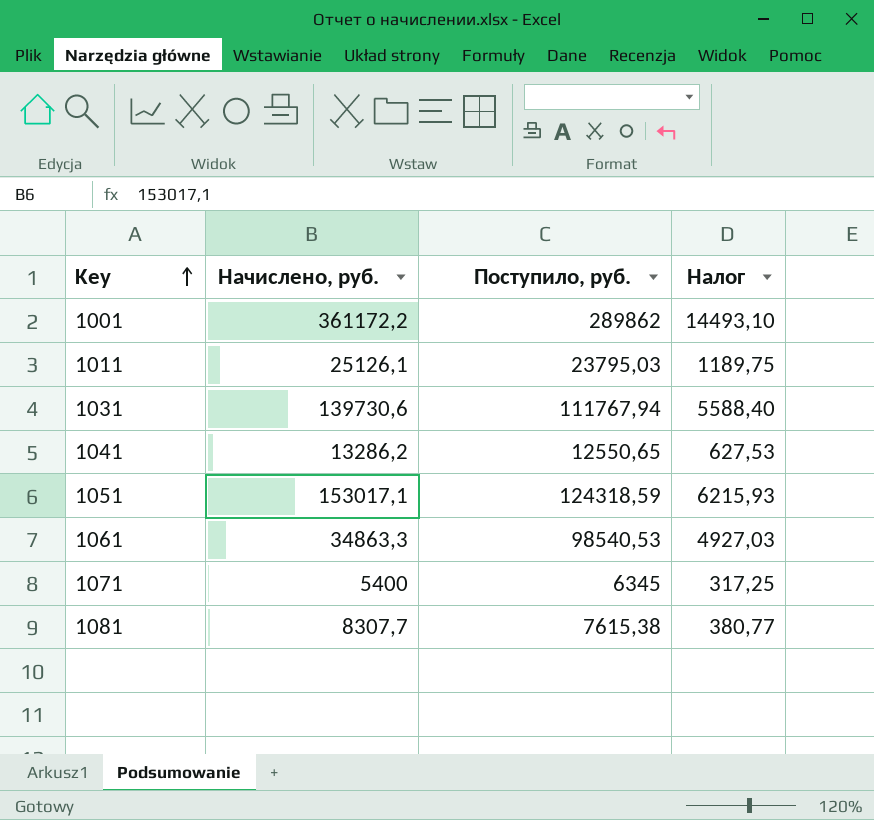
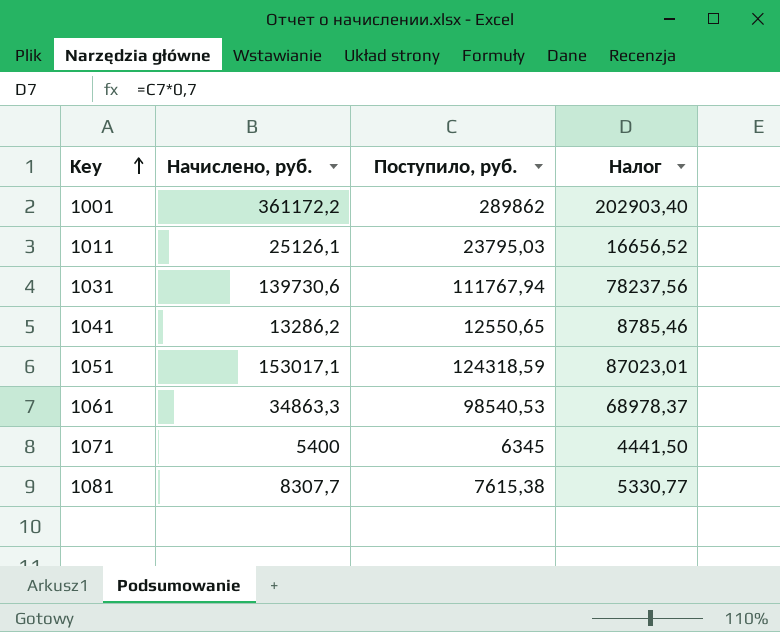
column Налог | formula: [Поступило, руб.] * 0,05 -> [Поступило, руб.] * 0,7

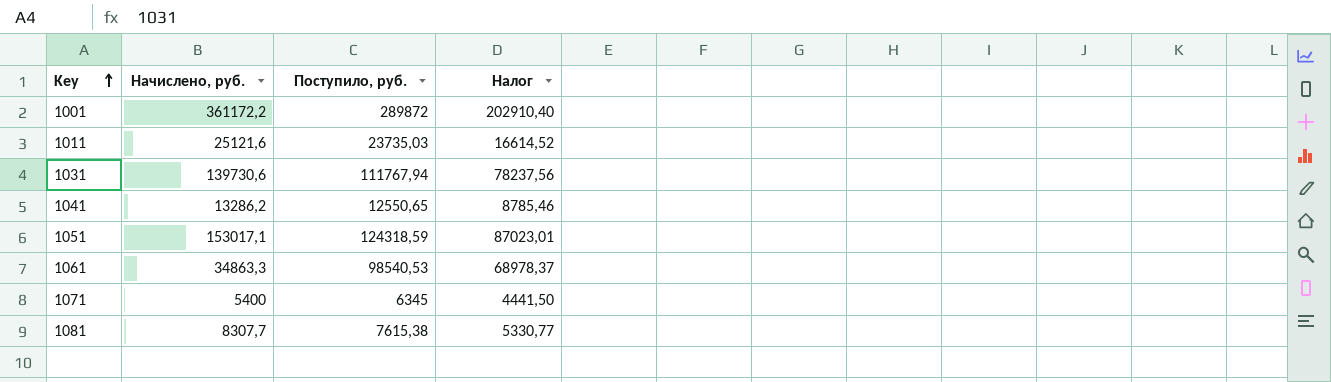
1001 | Поступило, руб.: 289862 -> 289872
1001 | Налог: 202903,40 -> 202910,40
1011 | Начислено, руб.: 25126,1 -> 25121,6
1011 | Поступило, руб.: 23795,03 -> 23735,03
1011 | Налог: 16656,52 -> 16614,52

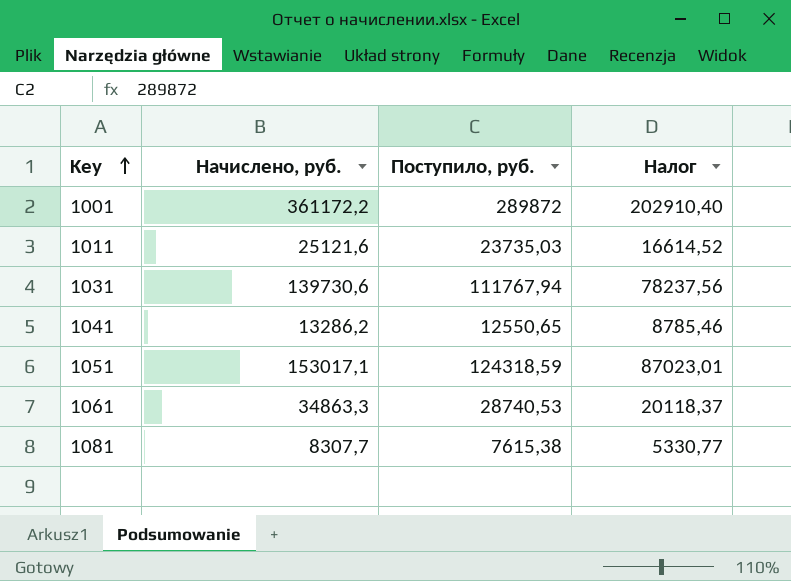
row 1071: 5400 | 6345 | 4441,50 -> none
1061 | Поступило, руб.: 98540,53 -> 28740,53
1061 | Налог: 68978,37 -> 20118,37

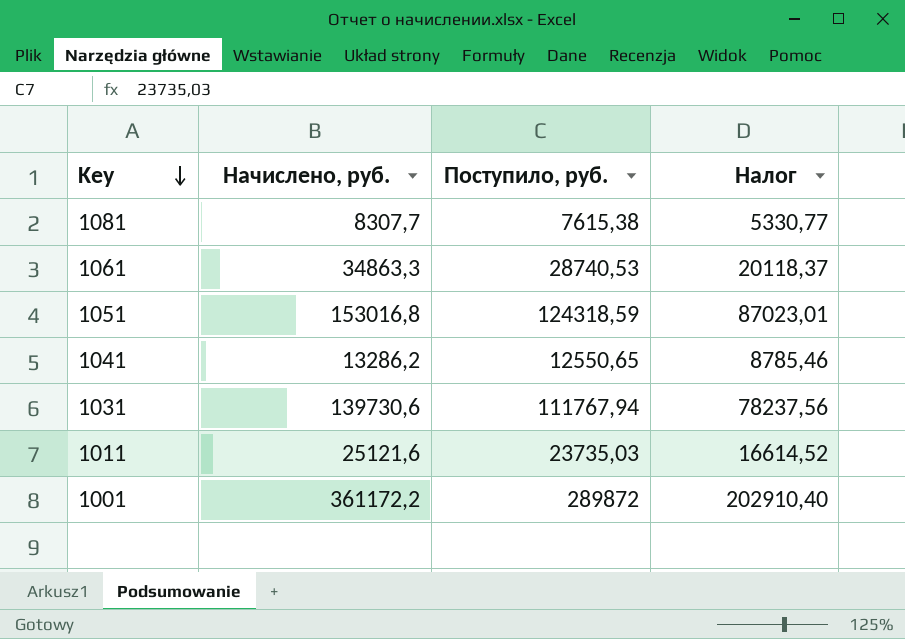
row order: Key ascending -> Key descending
1051 | Начислено, руб.: 153017,1 -> 153016,8

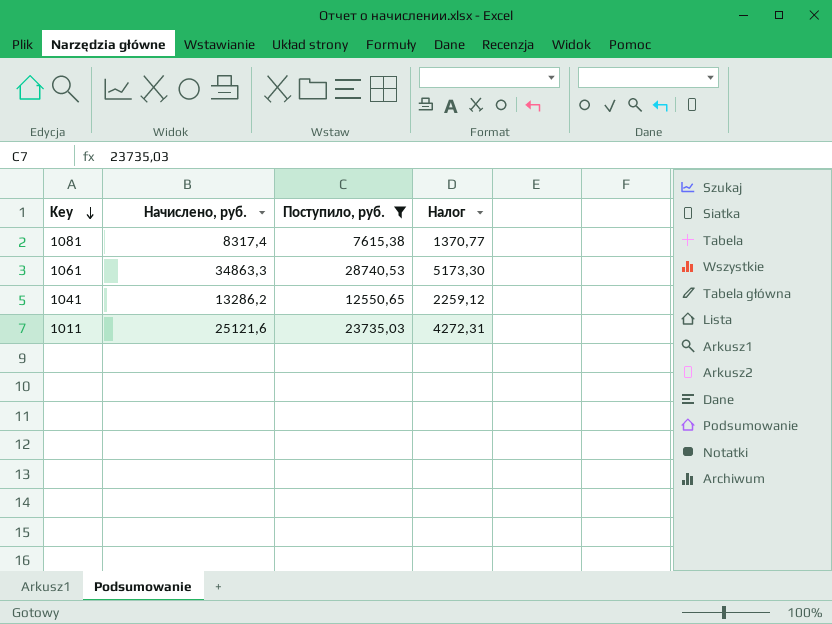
filter: none -> Поступило, руб. <= 28740,53
column Налог | formula: [Поступило, руб.] * 0,7 -> [Поступило, руб.] * 0,18
1081 | Начислено, руб.: 8307,7 -> 8317,4

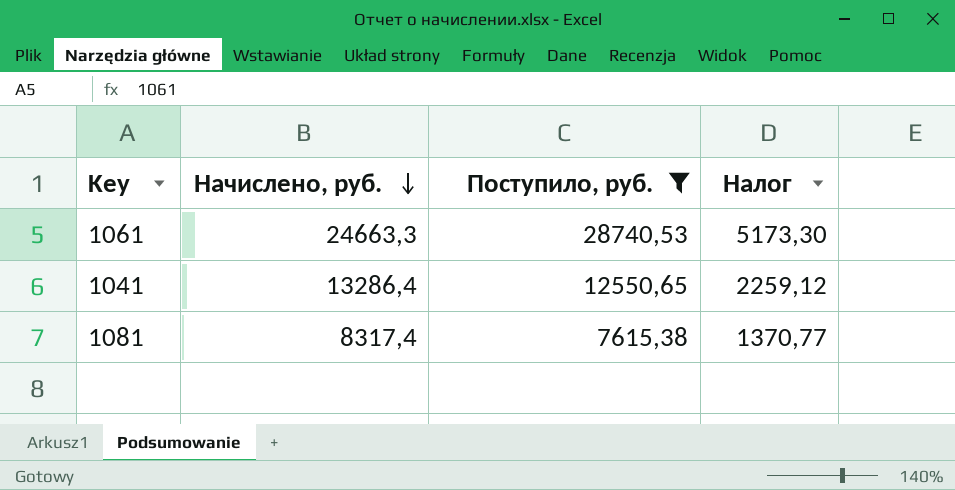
row order: Key descending -> Начислено, руб. descending
row 1011: 25121,6 | 23735,03 | 4272,31 -> none
1061 | Начислено, руб.: 34863,3 -> 24663,3
1041 | Начислено, руб.: 13286,2 -> 13286,4

